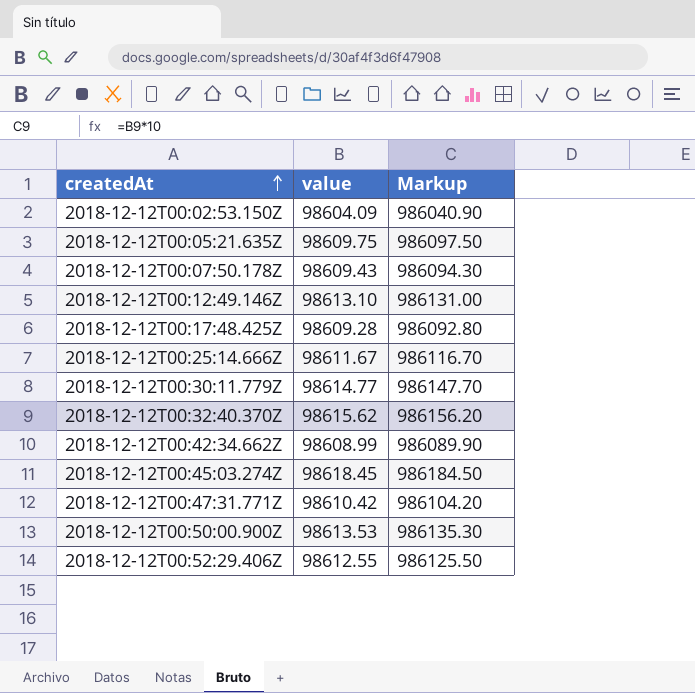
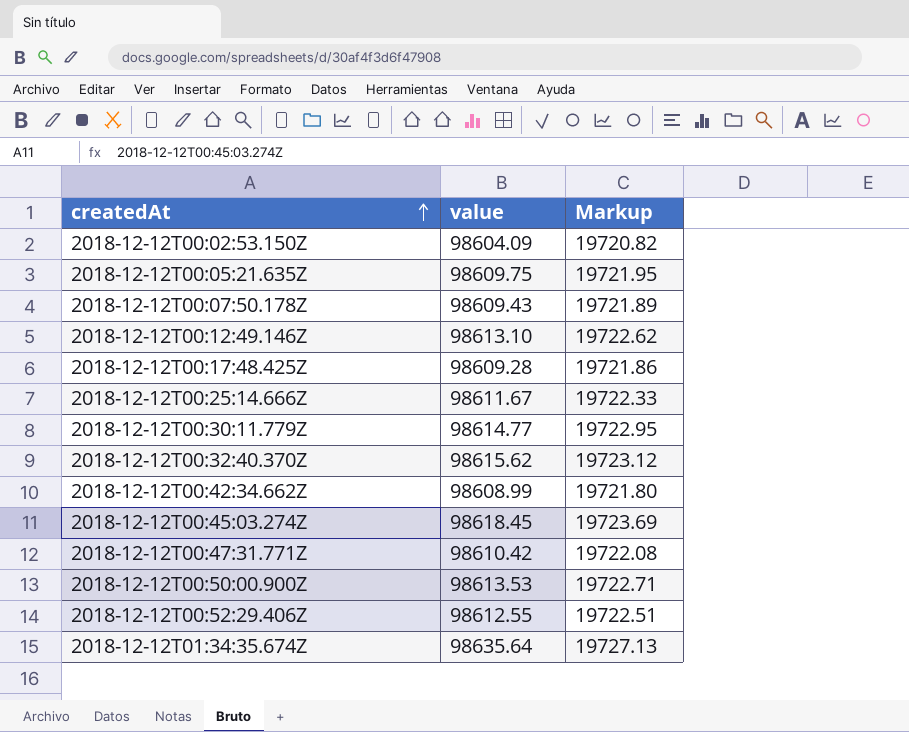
column Markup | formula: [value] * 10 -> [value] * 0.2
row 2018-12-12T01:34:35.674Z: none -> 98635.64 | 19727.13

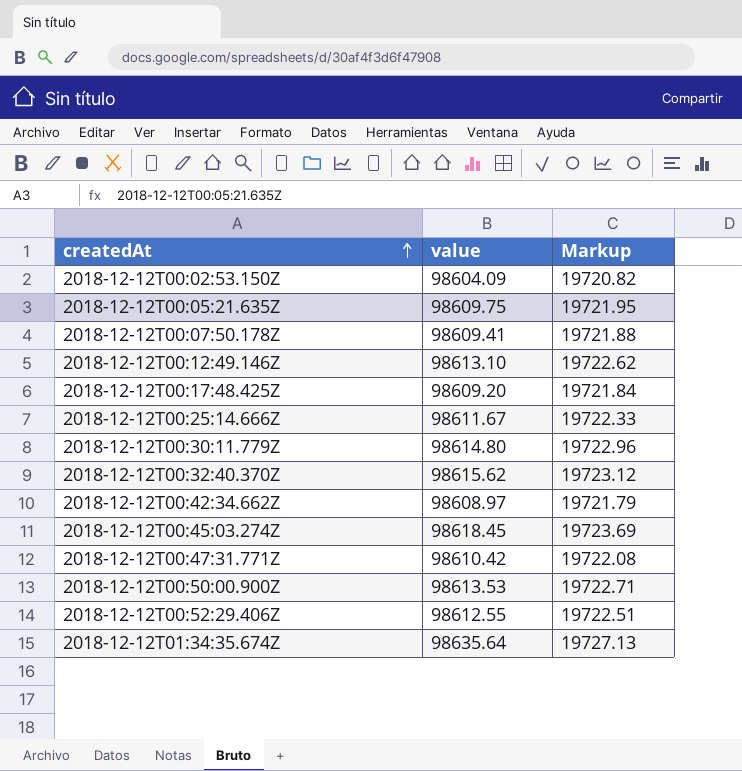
2018-12-12T00:07:50.178Z | value: 98609.43 -> 98609.41
2018-12-12T00:07:50.178Z | Markup: 19721.89 -> 19721.88
2018-12-12T00:17:48.425Z | value: 98609.28 -> 98609.20
2018-12-12T00:17:48.425Z | Markup: 19721.86 -> 19721.84
2018-12-12T00:30:11.779Z | value: 98614.77 -> 98614.80
2018-12-12T00:30:11.779Z | Markup: 19722.95 -> 19722.96
2018-12-12T00:42:34.662Z | value: 98608.99 -> 98608.97
2018-12-12T00:42:34.662Z | Markup: 19721.80 -> 19721.79

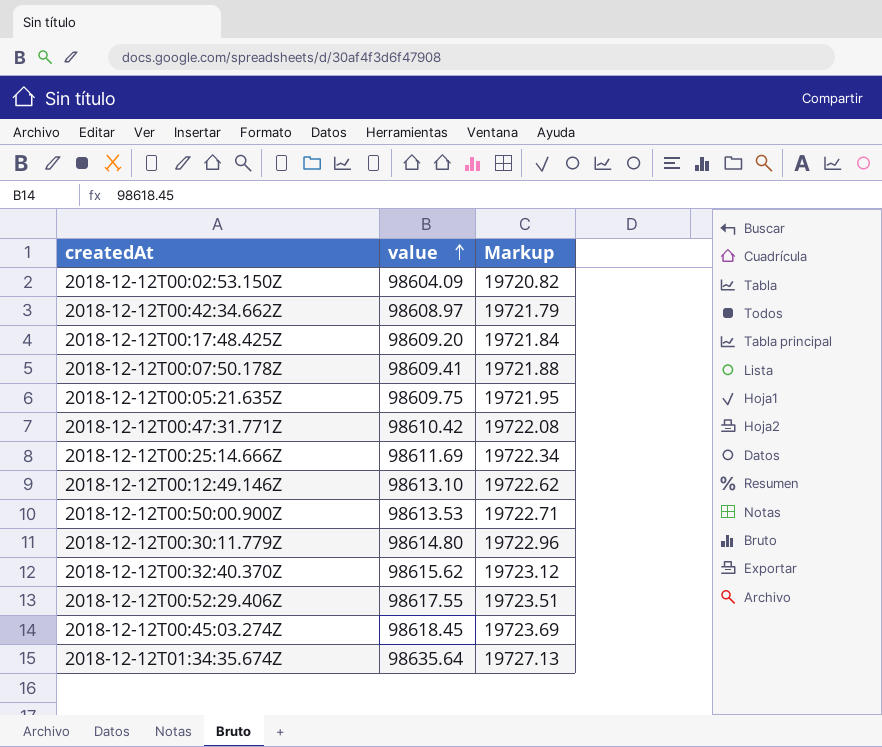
row order: createdAt ascending -> value ascending
2018-12-12T00:25:14.666Z | value: 98611.67 -> 98611.69
2018-12-12T00:25:14.666Z | Markup: 19722.33 -> 19722.34
2018-12-12T00:52:29.406Z | value: 98612.55 -> 98617.55
2018-12-12T00:52:29.406Z | Markup: 19722.51 -> 19723.51

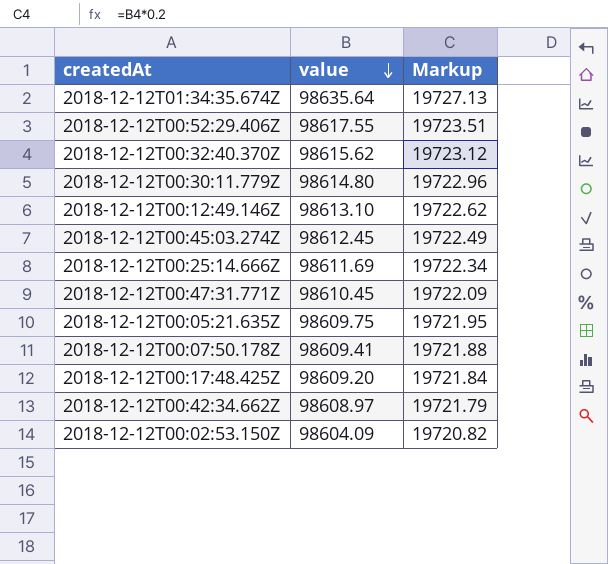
row order: value ascending -> value descending
row 2018-12-12T00:50:00.900Z: 98613.53 | 19722.71 -> none
2018-12-12T00:45:03.274Z | value: 98618.45 -> 98612.45
2018-12-12T00:45:03.274Z | Markup: 19723.69 -> 19722.49
2018-12-12T00:47:31.771Z | value: 98610.42 -> 98610.45
2018-12-12T00:47:31.771Z | Markup: 19722.08 -> 19722.09

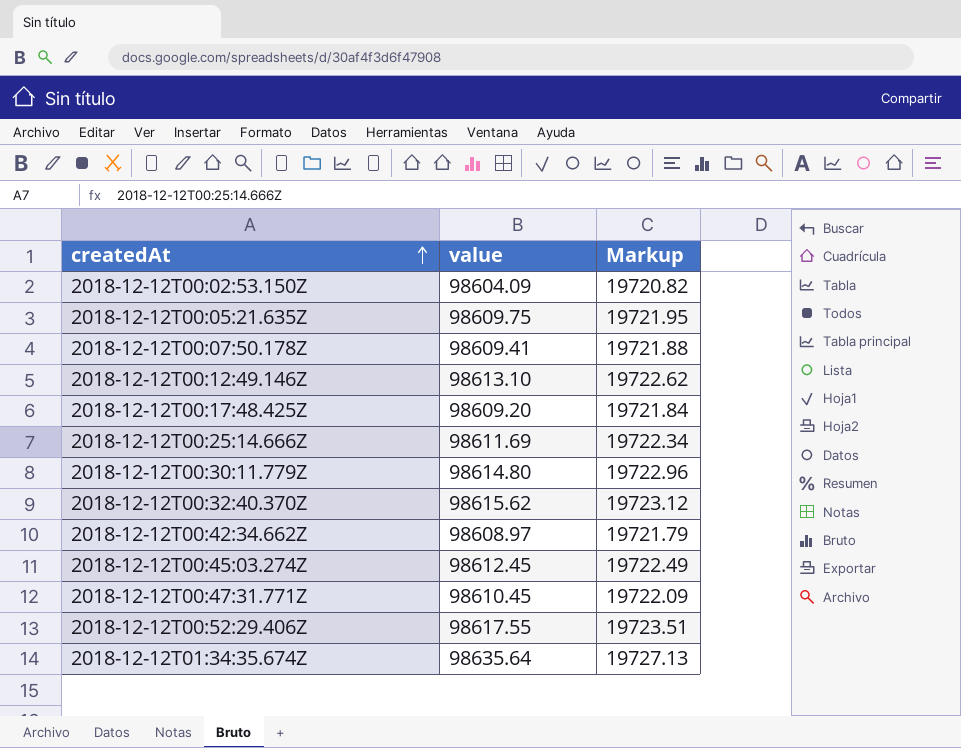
row order: value descending -> createdAt ascending

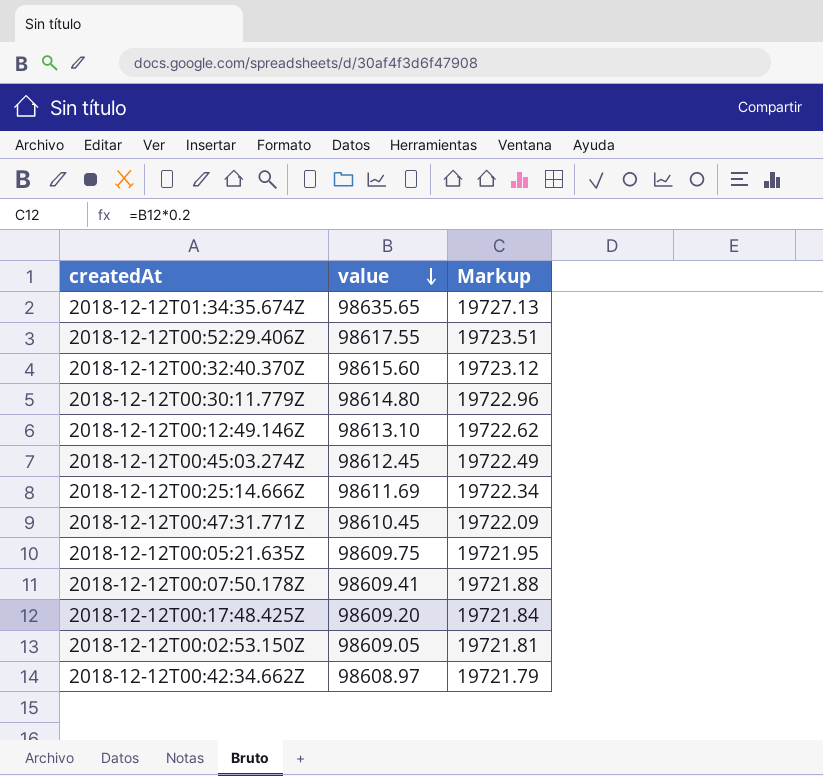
row order: createdAt ascending -> value descending
2018-12-12T01:34:35.674Z | value: 98635.64 -> 98635.65
2018-12-12T00:32:40.370Z | value: 98615.62 -> 98615.60
2018-12-12T00:02:53.150Z | value: 98604.09 -> 98609.05
2018-12-12T00:02:53.150Z | Markup: 19720.82 -> 19721.81

